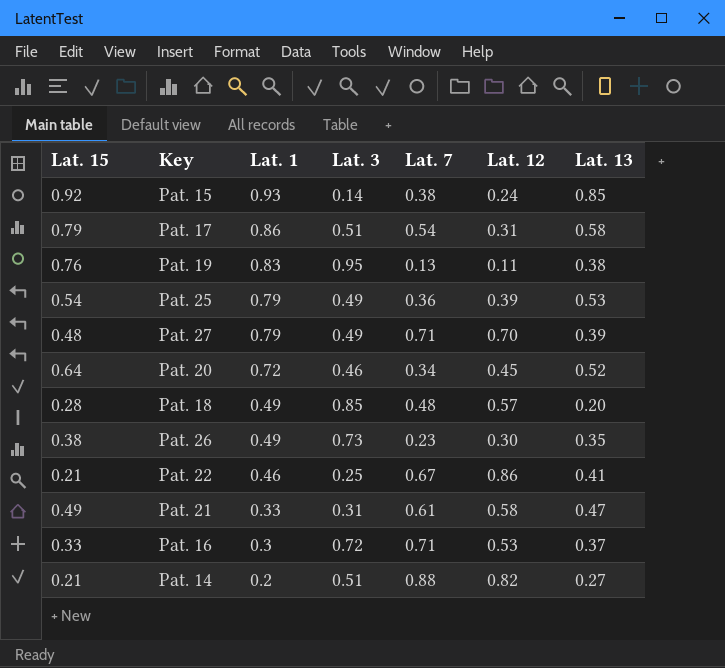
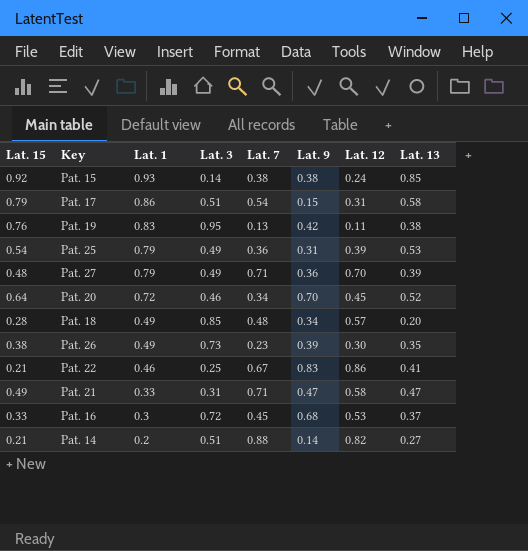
column Lat. 9 | position: none -> 6
Pat. 21 | Lat. 7: 0.61 -> 0.71
Pat. 16 | Lat. 7: 0.71 -> 0.45

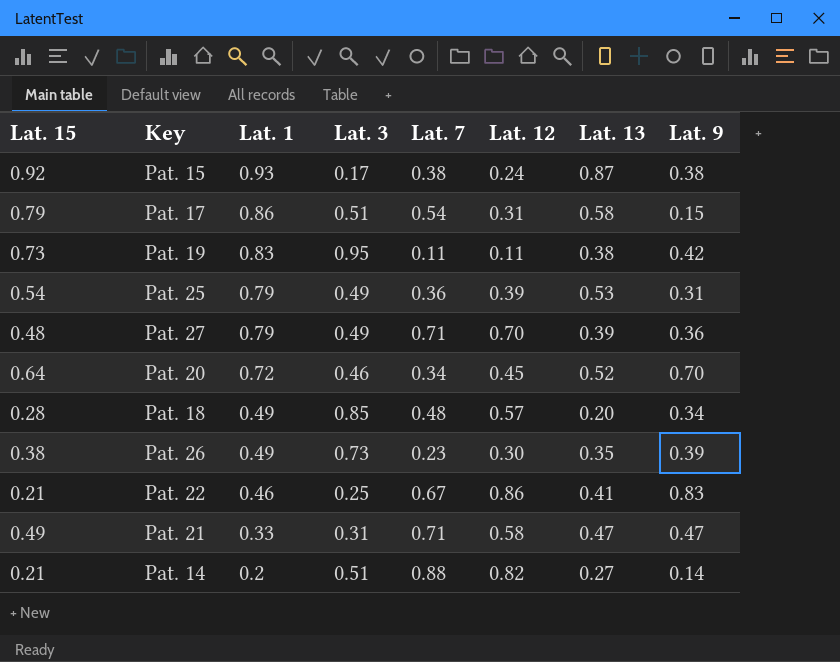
column Lat. 9 | position: 6 -> 8
row Pat. 16: 0.33 | 0.3 | 0.72 | 0.45 | 0.68 | 0.53 | 0.37 -> none
Pat. 15 | Lat. 3: 0.14 -> 0.17
Pat. 15 | Lat. 13: 0.85 -> 0.87
Pat. 19 | Lat. 15: 0.76 -> 0.73
Pat. 19 | Lat. 7: 0.13 -> 0.11

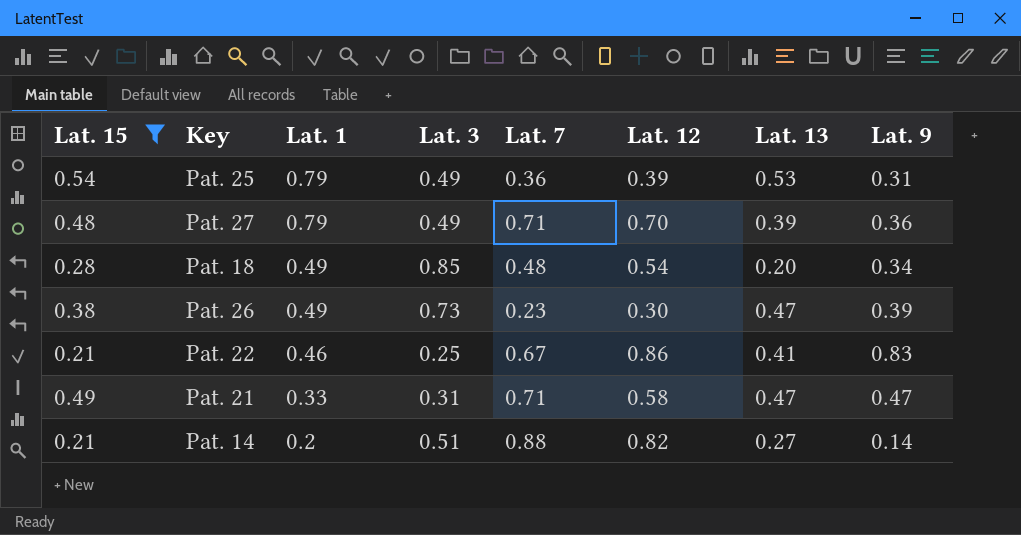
filter: none -> Lat. 15 <= 0.54
Pat. 18 | Lat. 12: 0.57 -> 0.54
Pat. 26 | Lat. 13: 0.35 -> 0.47

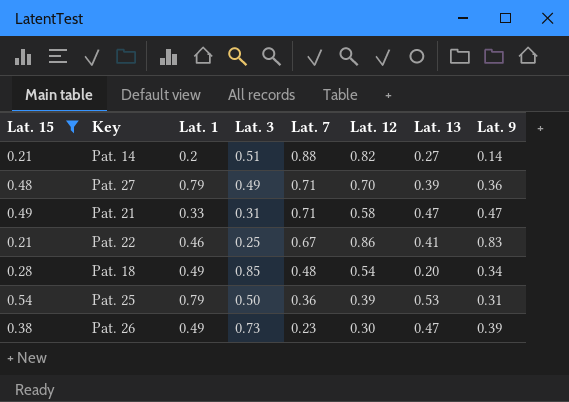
row order: Lat. 1 descending -> Lat. 7 descending
Pat. 25 | Lat. 3: 0.49 -> 0.50

